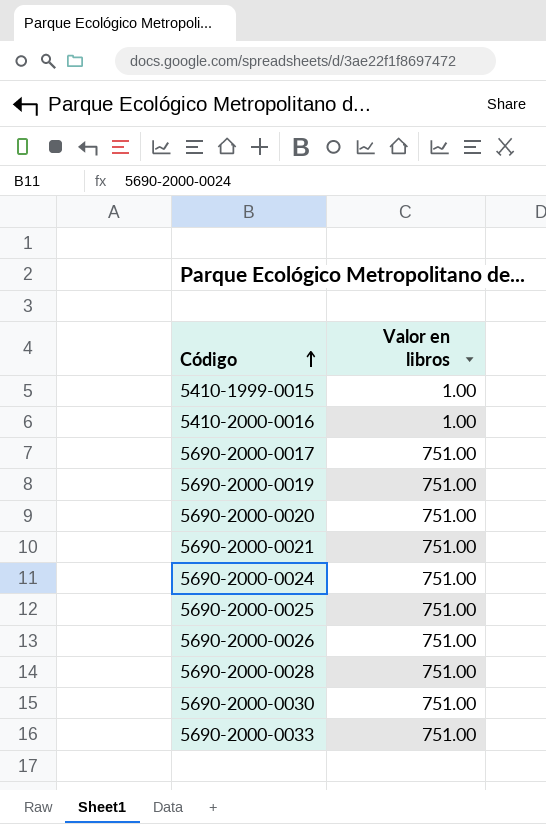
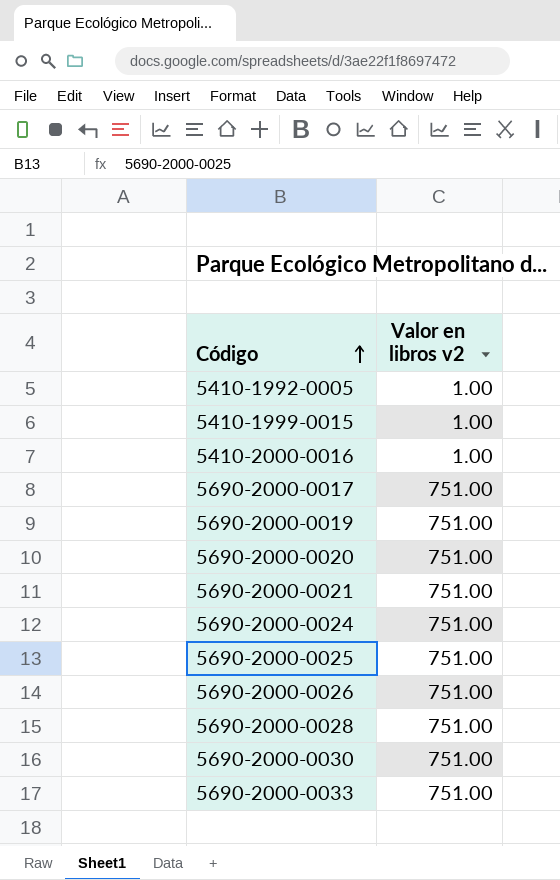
column name: Valor en libros -> Valor en libros v2
row 5410-1992-0005: none -> 1.00

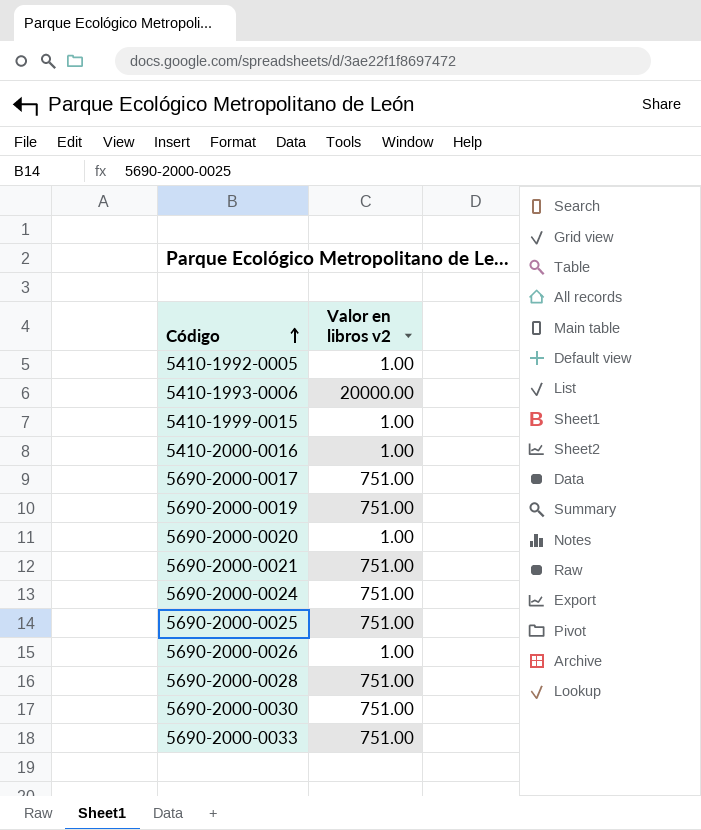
row 5410-1993-0006: none -> 20000.00
5690-2000-0020 | Valor en libros v2: 751.00 -> 1.00
5690-2000-0026 | Valor en libros v2: 751.00 -> 1.00

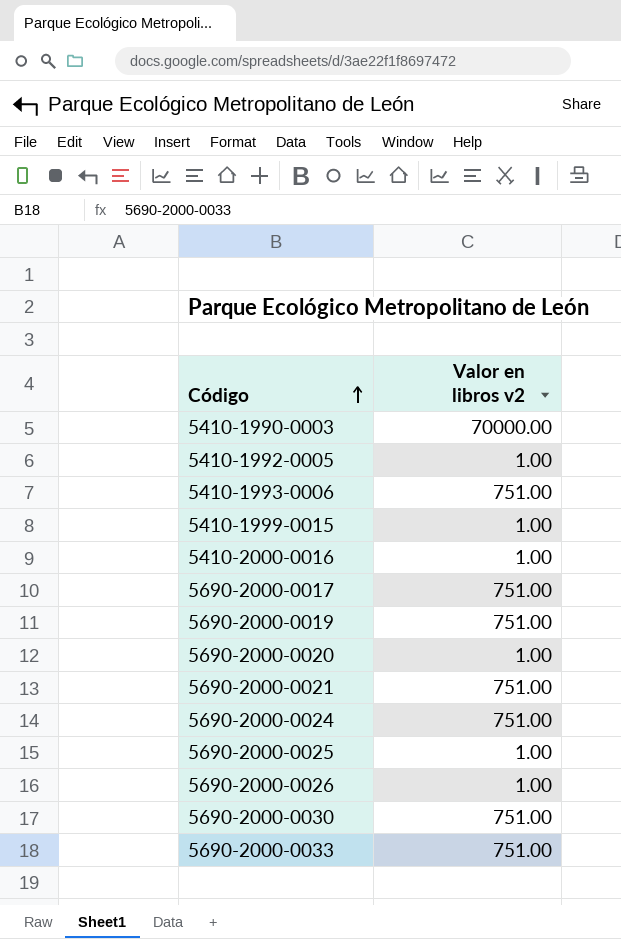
row 5690-2000-0028: 751.00 -> none
row 5410-1990-0003: none -> 70000.00
5410-1993-0006 | Valor en libros v2: 20000.00 -> 751.00
5690-2000-0025 | Valor en libros v2: 751.00 -> 1.00

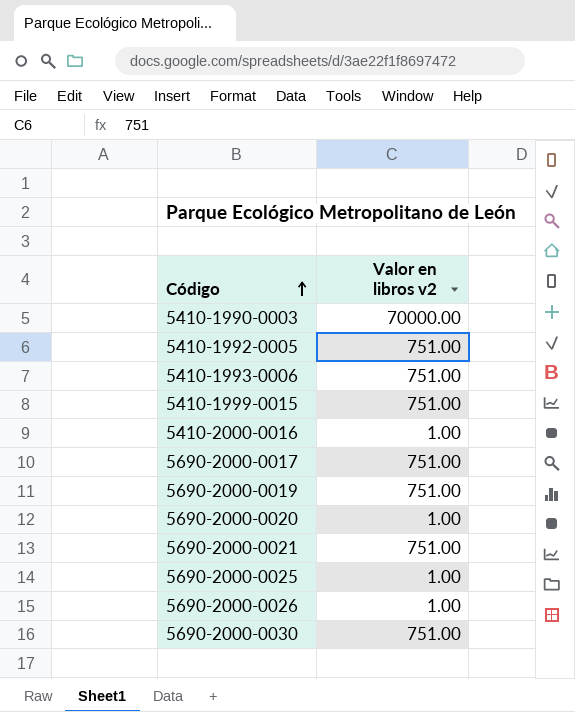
row 5690-2000-0024: 751.00 -> none
row 5690-2000-0033: 751.00 -> none
5410-1992-0005 | Valor en libros v2: 1.00 -> 751.00
5410-1999-0015 | Valor en libros v2: 1.00 -> 751.00

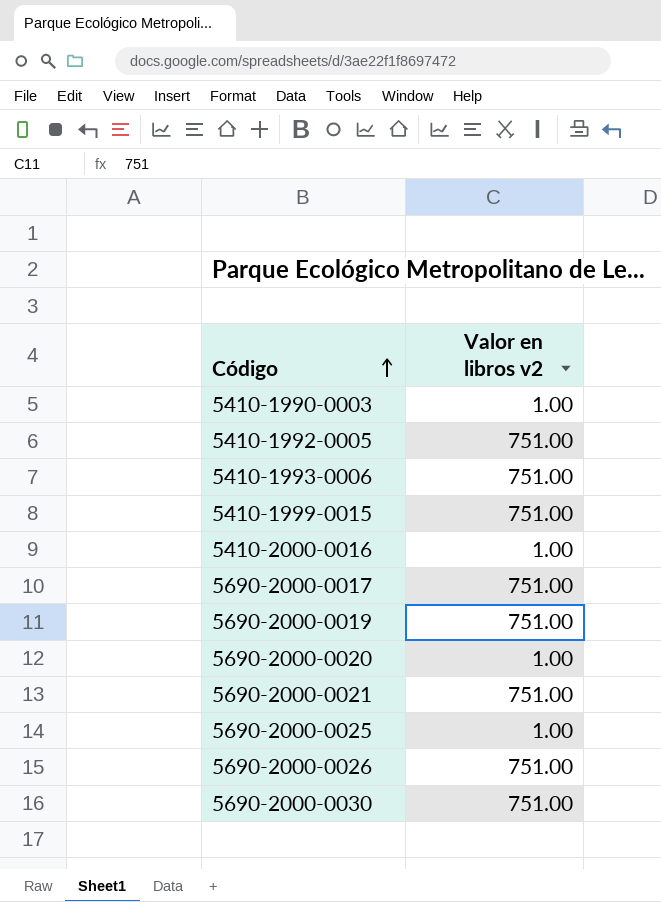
5410-1990-0003 | Valor en libros v2: 70000.00 -> 1.00
5690-2000-0026 | Valor en libros v2: 1.00 -> 751.00

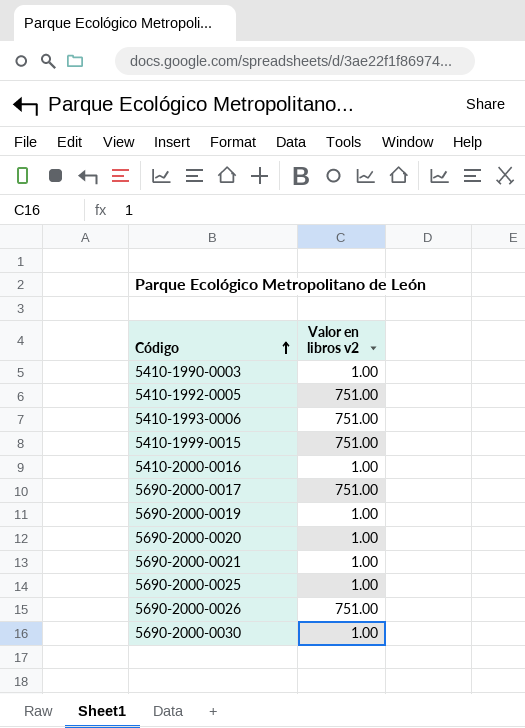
5690-2000-0019 | Valor en libros v2: 751.00 -> 1.00
5690-2000-0021 | Valor en libros v2: 751.00 -> 1.00
5690-2000-0030 | Valor en libros v2: 751.00 -> 1.00

